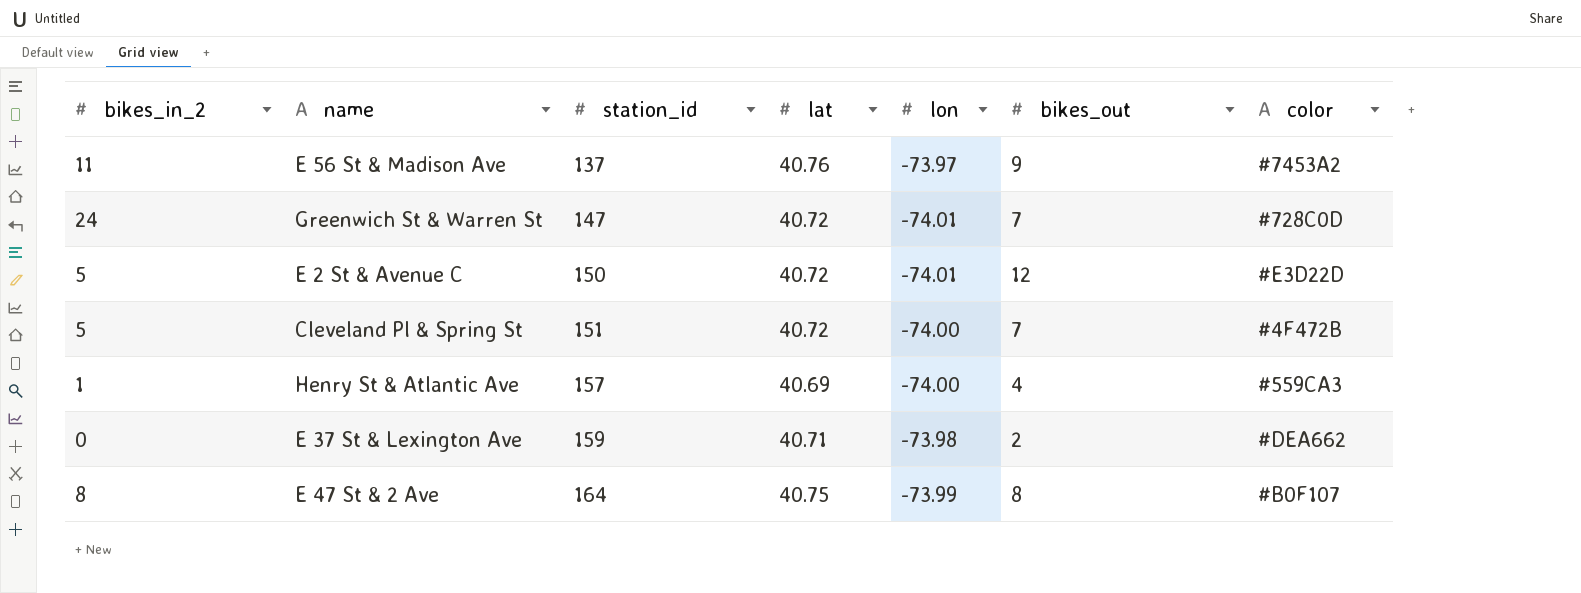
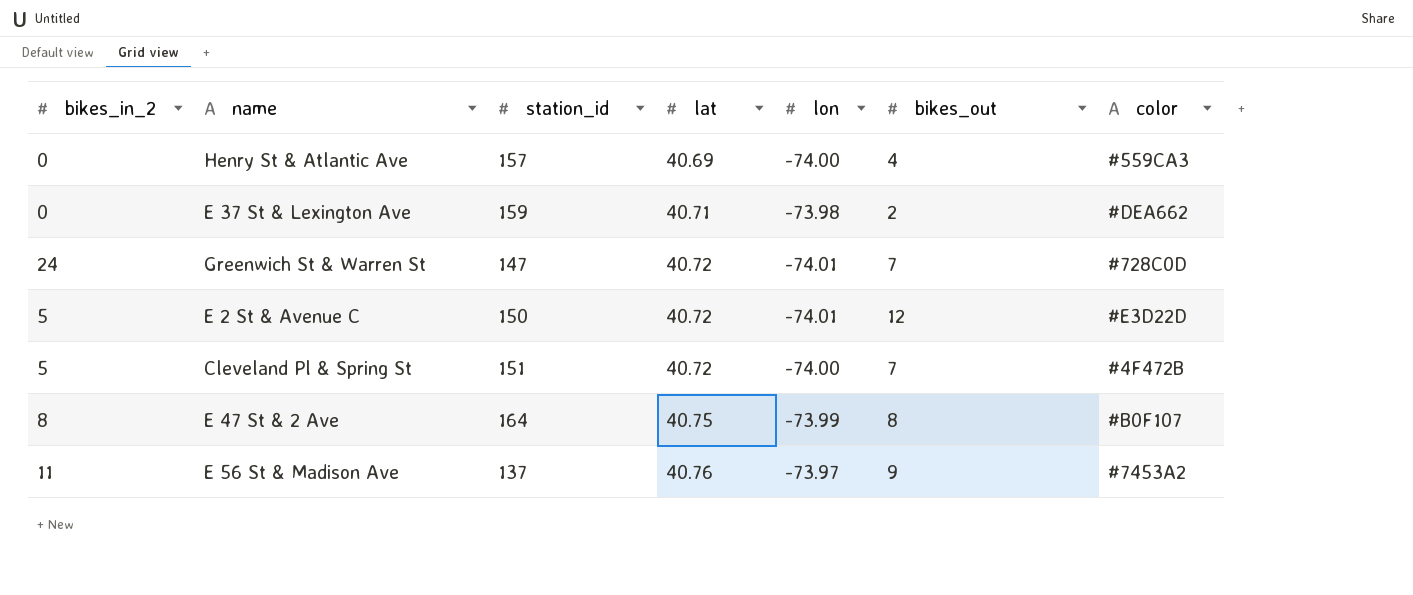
row order: station_id ascending -> lat ascending
Henry St & Atlantic Ave | bikes_in_2: 1 -> 0

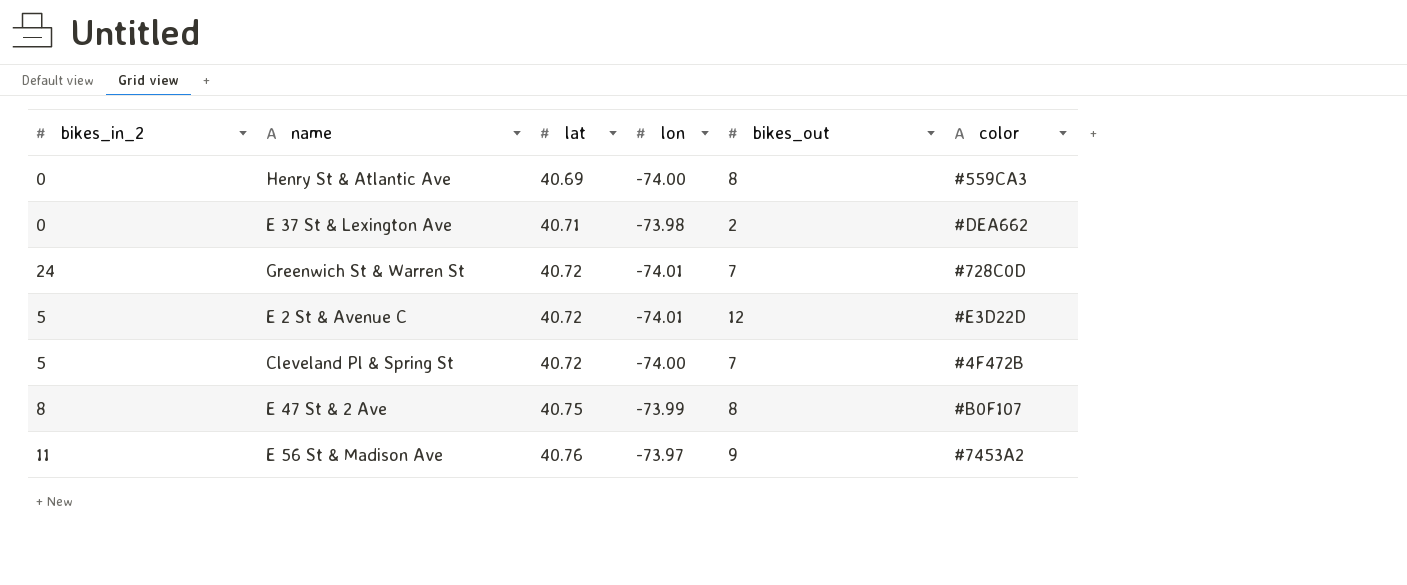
column station_id | position: 3 -> none
Henry St & Atlantic Ave | bikes_out: 4 -> 8

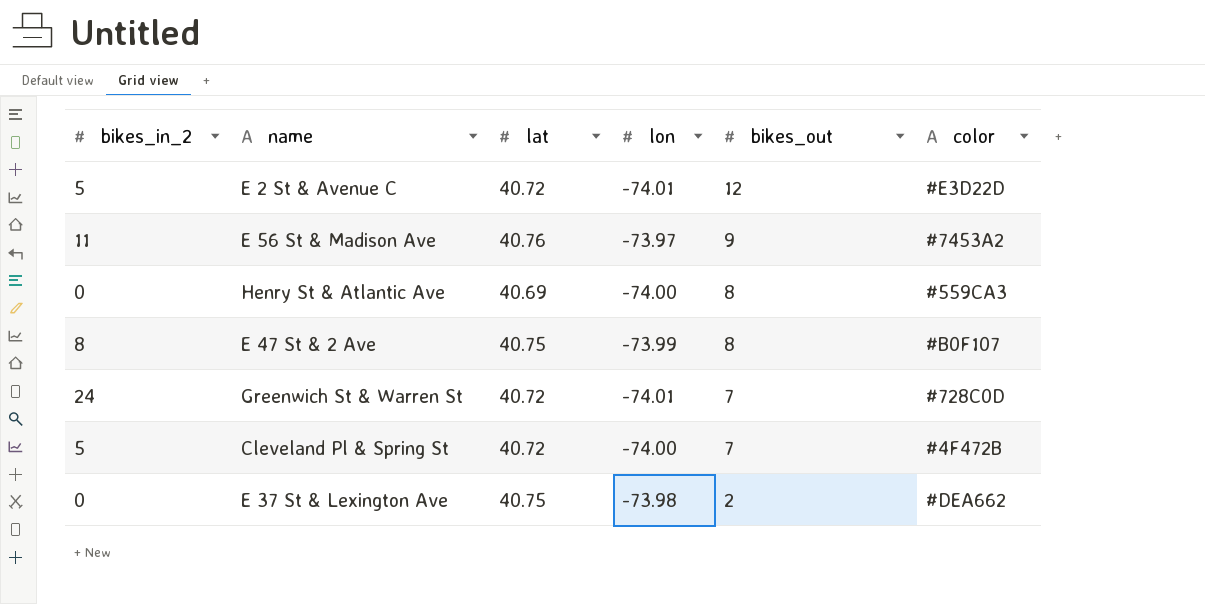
row order: lat ascending -> bikes_out descending
E 37 St & Lexington Ave | lat: 40.71 -> 40.75

